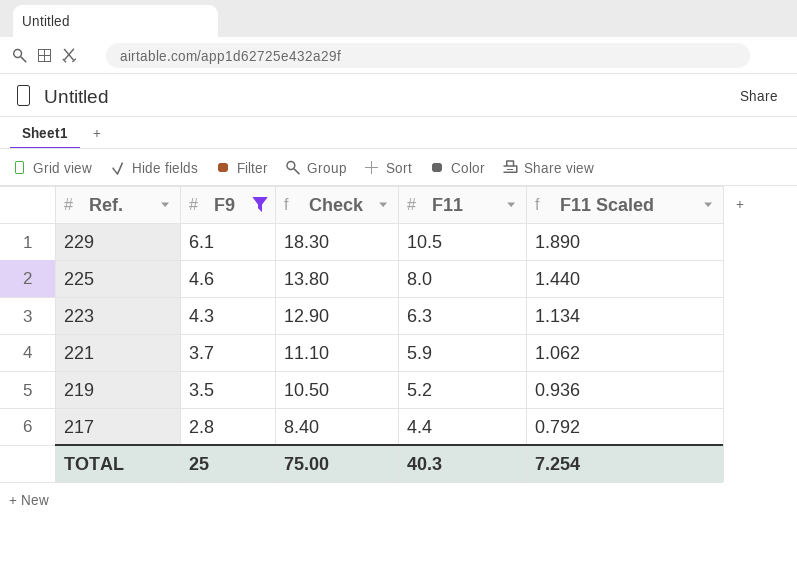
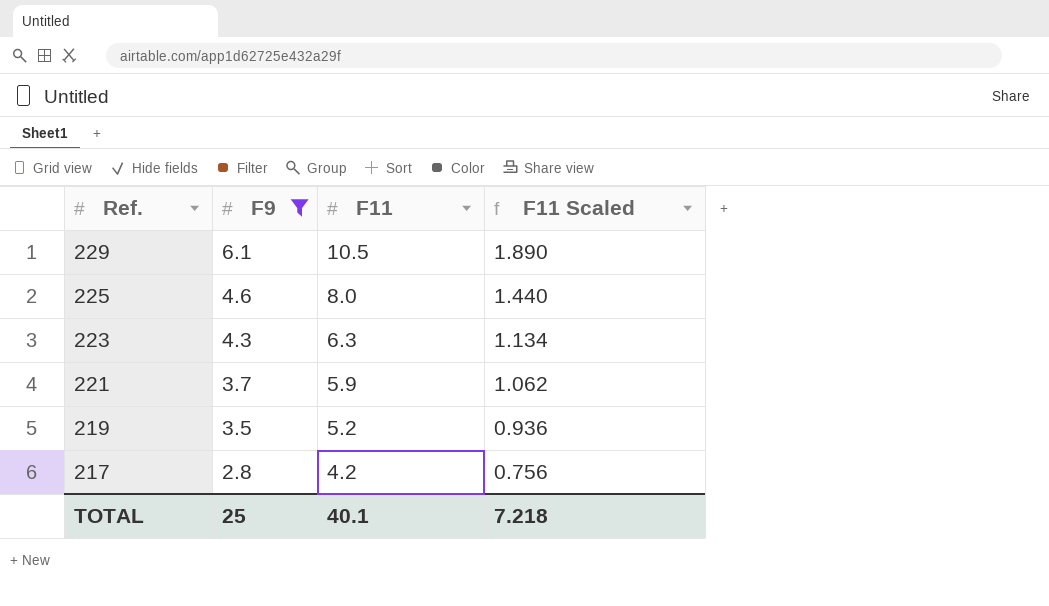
column Check | formula: [F9] * 3 -> none
217 | F11: 4.4 -> 4.2
217 | F11 Scaled: 0.792 -> 0.756
TOTAL | F11: 40.3 -> 40.1
TOTAL | F11 Scaled: 7.254 -> 7.218

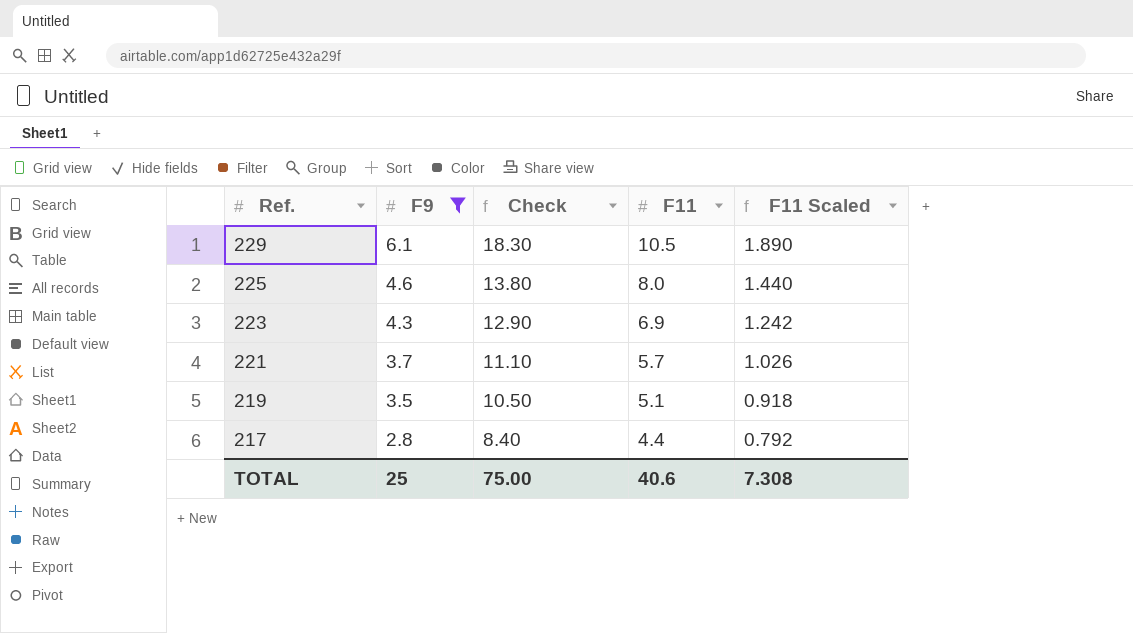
column Check | formula: none -> [F9] * 3
223 | F11: 6.3 -> 6.9
223 | F11 Scaled: 1.134 -> 1.242
221 | F11: 5.9 -> 5.7
221 | F11 Scaled: 1.062 -> 1.026
219 | F11: 5.2 -> 5.1
219 | F11 Scaled: 0.936 -> 0.918
217 | F11: 4.2 -> 4.4
217 | F11 Scaled: 0.756 -> 0.792
TOTAL | F11: 40.1 -> 40.6
TOTAL | F11 Scaled: 7.218 -> 7.308

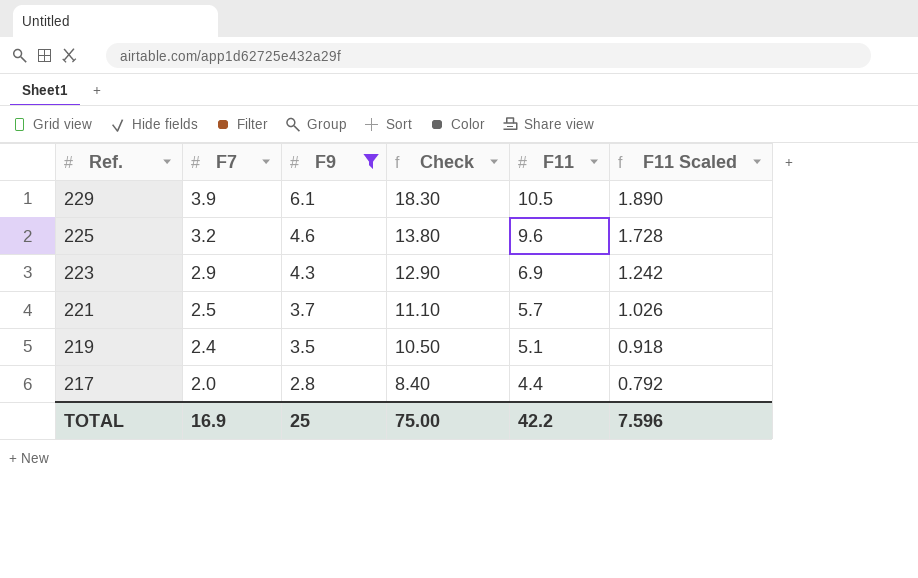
column F7 | position: none -> 2
225 | F11: 8.0 -> 9.6
225 | F11 Scaled: 1.440 -> 1.728
TOTAL | F11: 40.6 -> 42.2
TOTAL | F11 Scaled: 7.308 -> 7.596

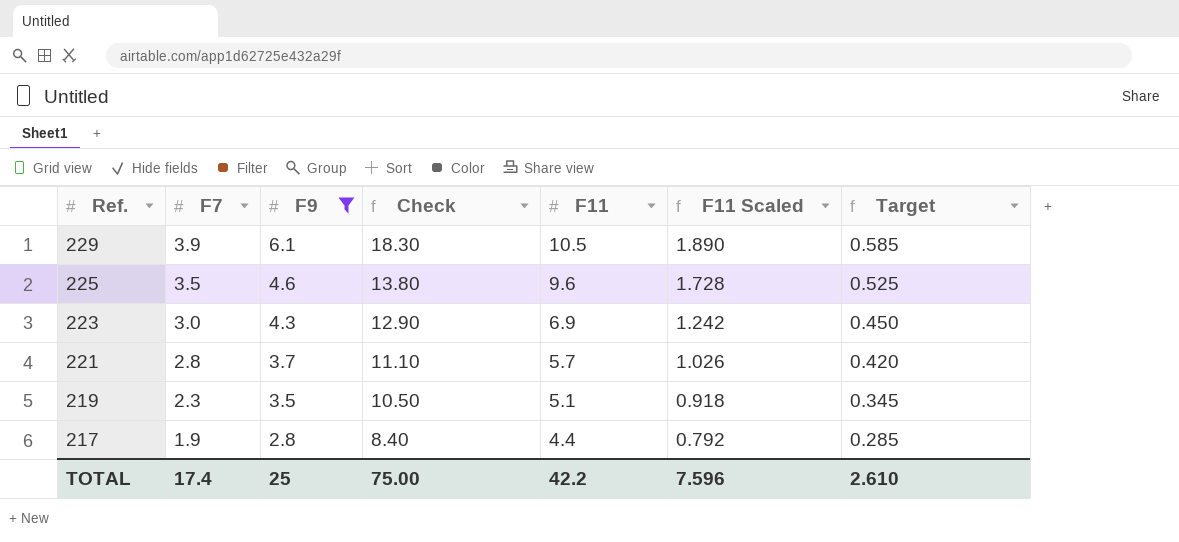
column Target | formula: none -> [F7] * 0.15
225 | F7: 3.2 -> 3.5
223 | F7: 2.9 -> 3.0
221 | F7: 2.5 -> 2.8
219 | F7: 2.4 -> 2.3
217 | F7: 2.0 -> 1.9
TOTAL | F7: 16.9 -> 17.4

